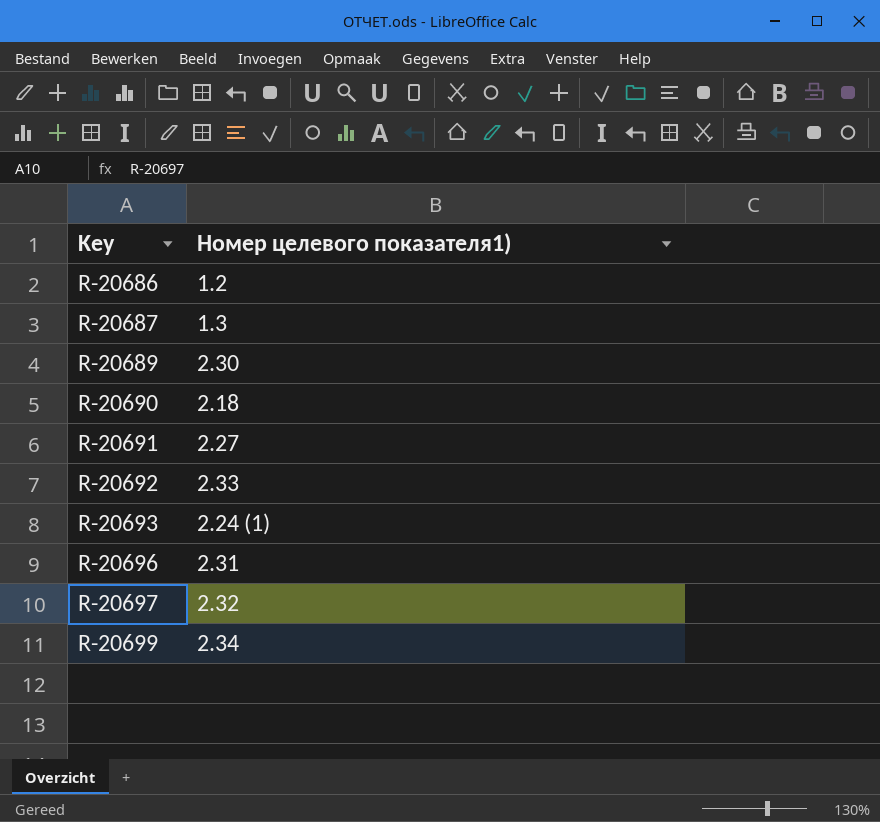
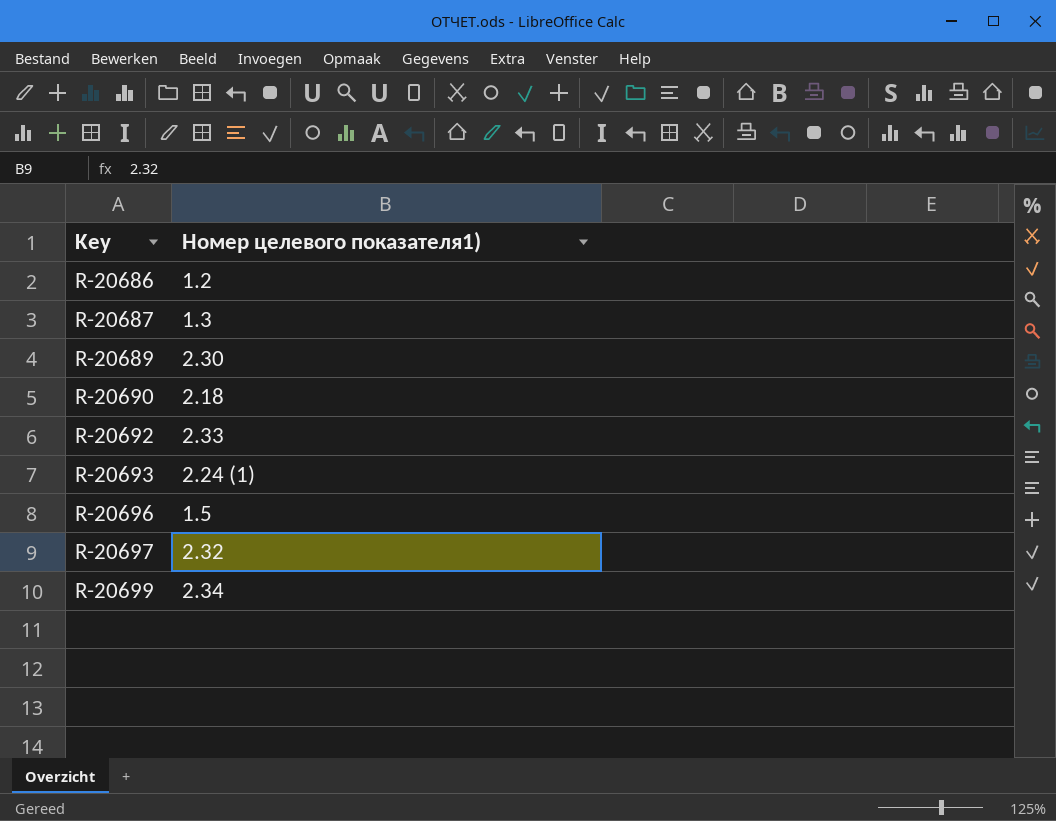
row R-20691: 2.27 -> none
R-20696 | Номер целевого показателя1): 2.31 -> 1.5

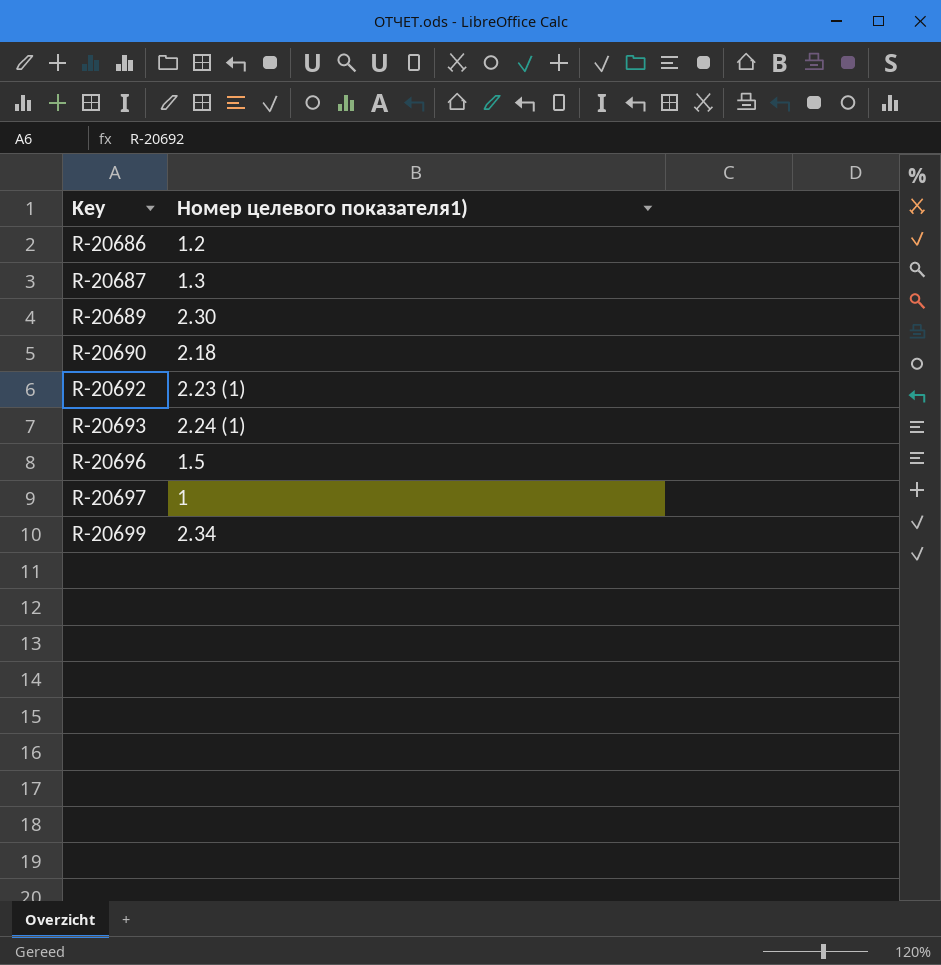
R-20692 | Номер целевого показателя1): 2.33 -> 2.23 (1)
R-20697 | Номер целевого показателя1): 2.32 -> 1

